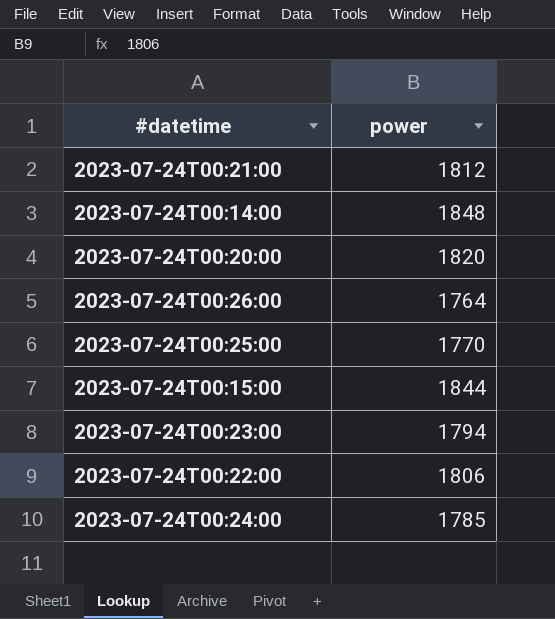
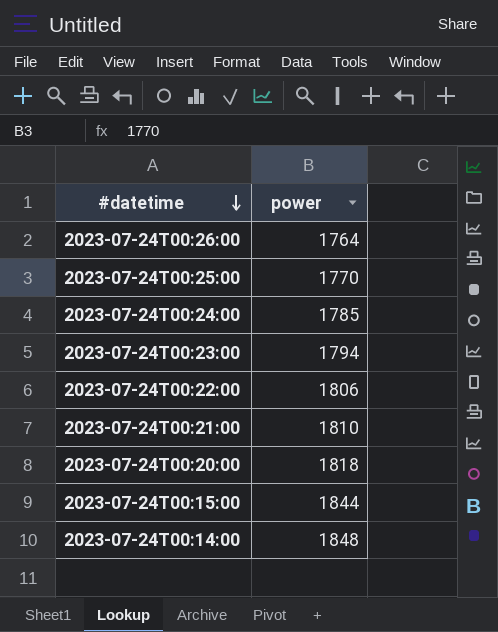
row order: none -> #datetime descending
2023-07-24T00:21:00 | power: 1812 -> 1810
2023-07-24T00:20:00 | power: 1820 -> 1818

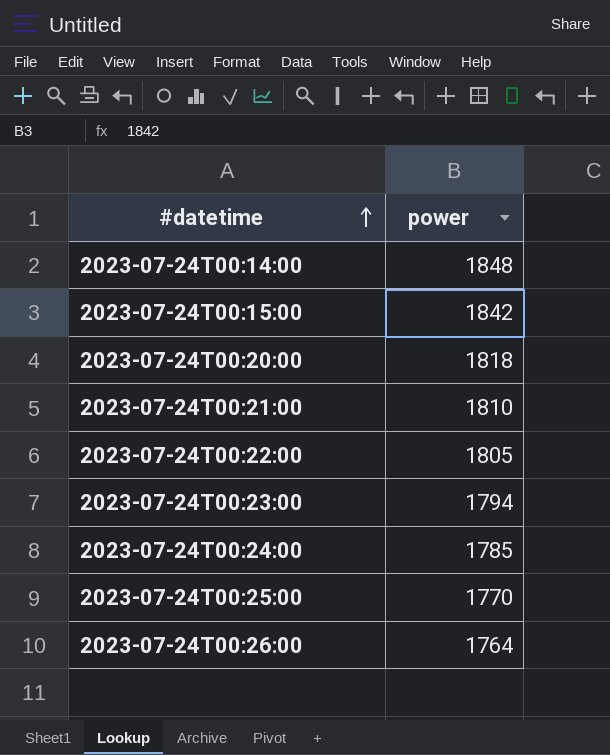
row order: #datetime descending -> #datetime ascending
2023-07-24T00:15:00 | power: 1844 -> 1842
2023-07-24T00:22:00 | power: 1806 -> 1805

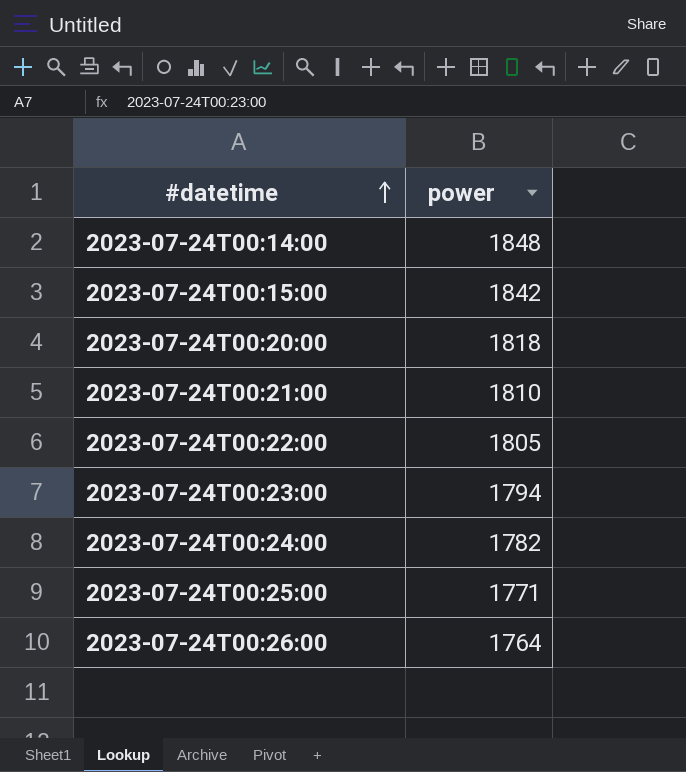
2023-07-24T00:24:00 | power: 1785 -> 1782
2023-07-24T00:25:00 | power: 1770 -> 1771

